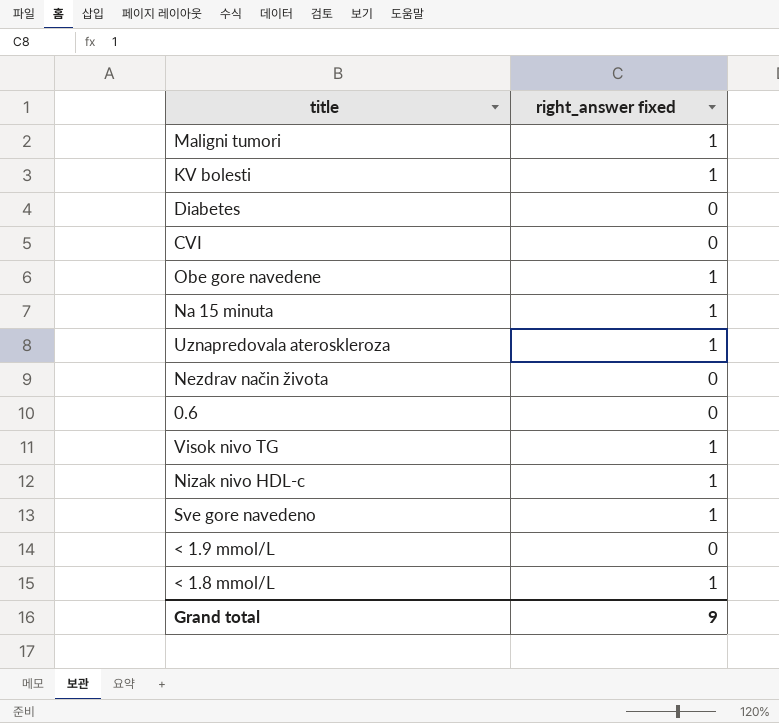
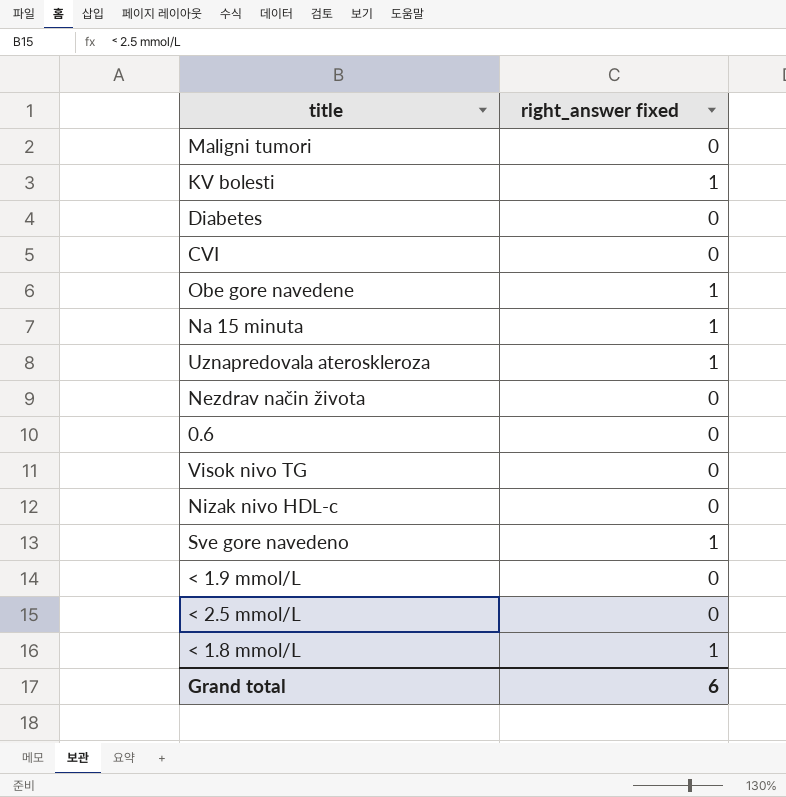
Maligni tumori | right_answer fixed: 1 -> 0
Visok nivo TG | right_answer fixed: 1 -> 0
Nizak nivo HDL-c | right_answer fixed: 1 -> 0
row ˂ 2.5 mmol/L: none -> 0
Grand total | right_answer fixed: 9 -> 6

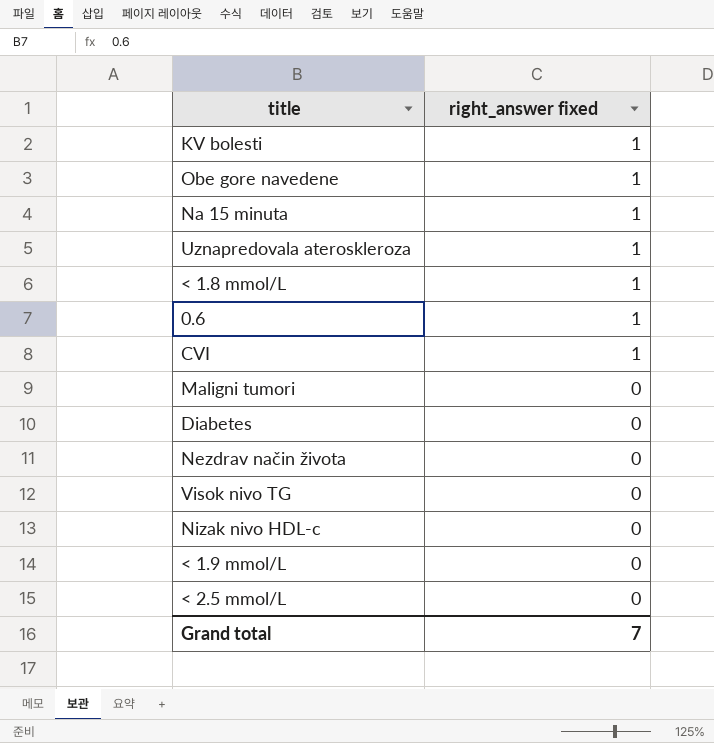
row order: none -> right_answer fixed descending
row Sve gore navedeno: 1 -> none
0.6 | right_answer fixed: 0 -> 1
CVI | right_answer fixed: 0 -> 1
Grand total | right_answer fixed: 6 -> 7

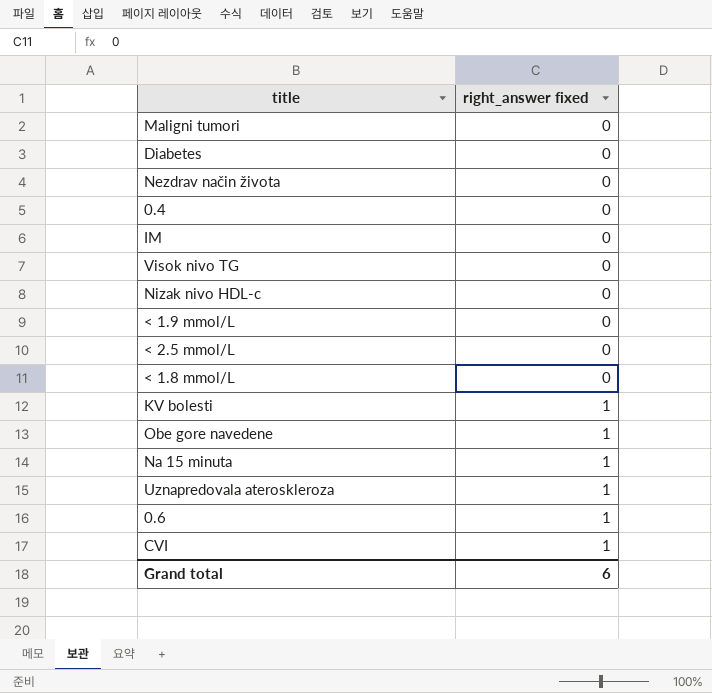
row order: right_answer fixed descending -> right_answer fixed ascending
row 0.4: none -> 0
row IM: none -> 0
˂ 1.8 mmol/L | right_answer fixed: 1 -> 0
Grand total | right_answer fixed: 7 -> 6

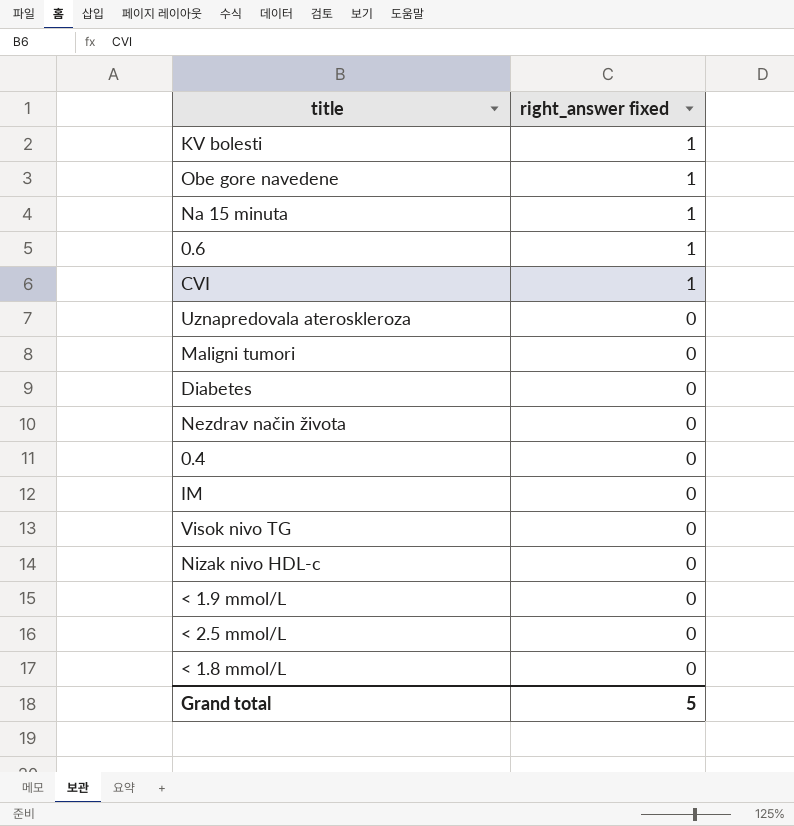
row order: right_answer fixed ascending -> right_answer fixed descending
Uznapredovala ateroskleroza | right_answer fixed: 1 -> 0
Grand total | right_answer fixed: 6 -> 5

